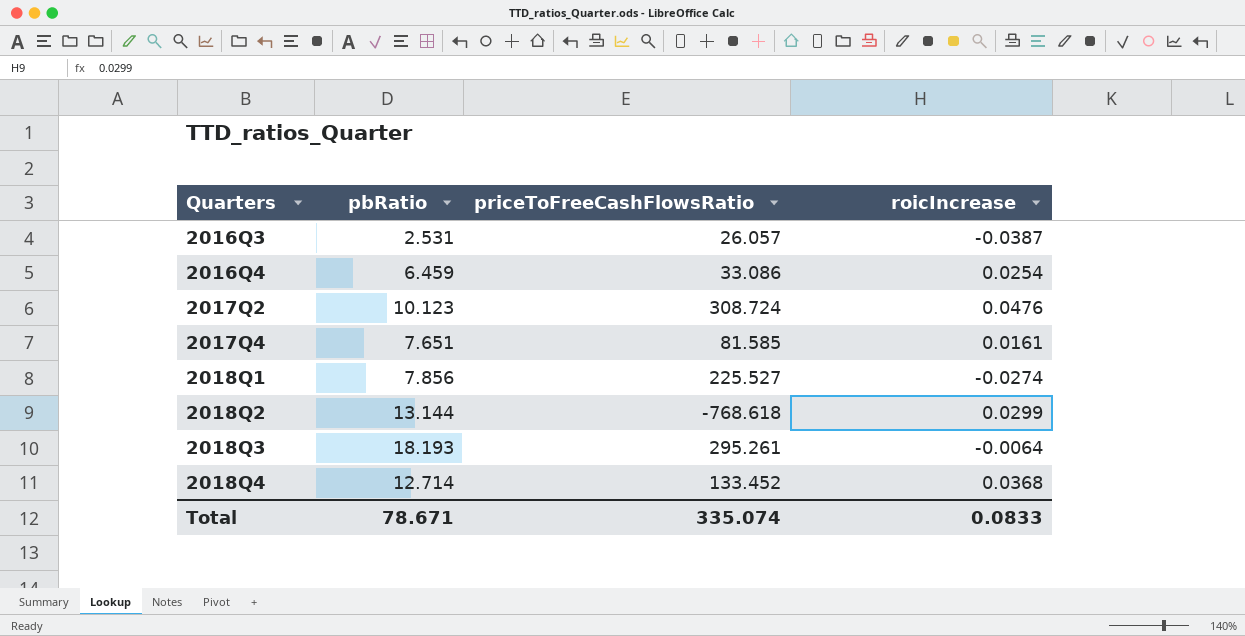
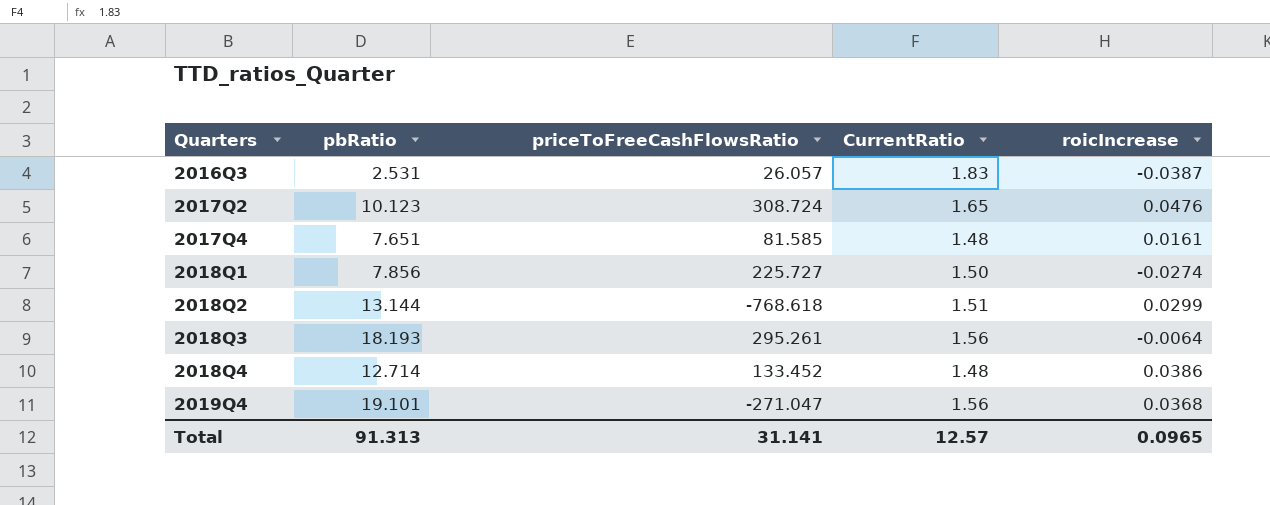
column CurrentRatio | position: none -> 4
row 2016Q4: 6.459 | 33.086 | 0.0254 -> none
2018Q1 | priceToFreeCashFlowsRatio: 225.527 -> 225.727
2018Q4 | roicIncrease: 0.0368 -> 0.0386
row 2019Q4: none -> 19.101 | -271.047 | 1.56 | 0.0368
Total | pbRatio: 78.671 -> 91.313
Total | priceToFreeCashFlowsRatio: 335.074 -> 31.141
Total | roicIncrease: 0.0833 -> 0.0965

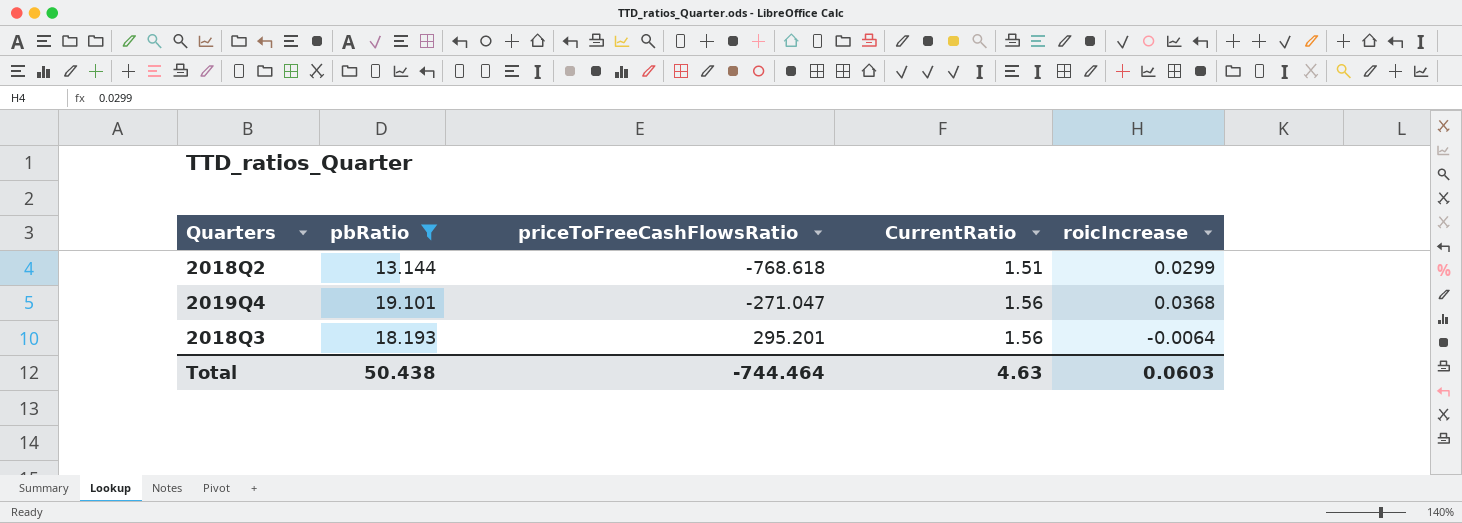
filter: none -> pbRatio >= 13.144
row order: Quarters ascending -> priceToFreeCashFlowsRatio ascending
2018Q3 | priceToFreeCashFlowsRatio: 295.261 -> 295.201
Total | pbRatio: 91.313 -> 50.438
Total | priceToFreeCashFlowsRatio: 31.141 -> -744.464
Total | CurrentRatio: 12.57 -> 4.63
Total | roicIncrease: 0.0965 -> 0.0603

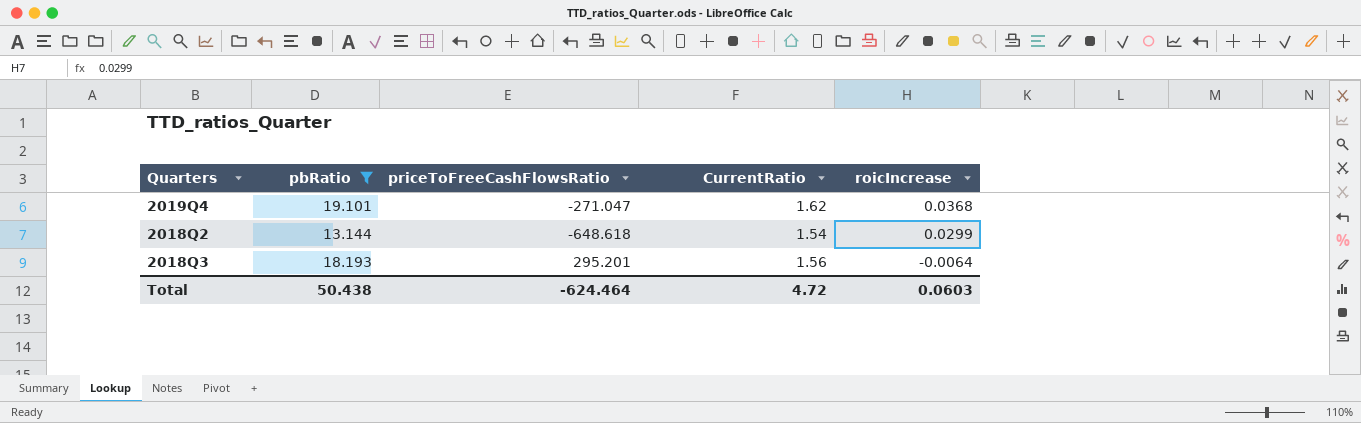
row order: priceToFreeCashFlowsRatio ascending -> roicIncrease descending
2019Q4 | CurrentRatio: 1.56 -> 1.62
2018Q2 | priceToFreeCashFlowsRatio: -768.618 -> -648.618
2018Q2 | CurrentRatio: 1.51 -> 1.54
Total | priceToFreeCashFlowsRatio: -744.464 -> -624.464
Total | CurrentRatio: 4.63 -> 4.72

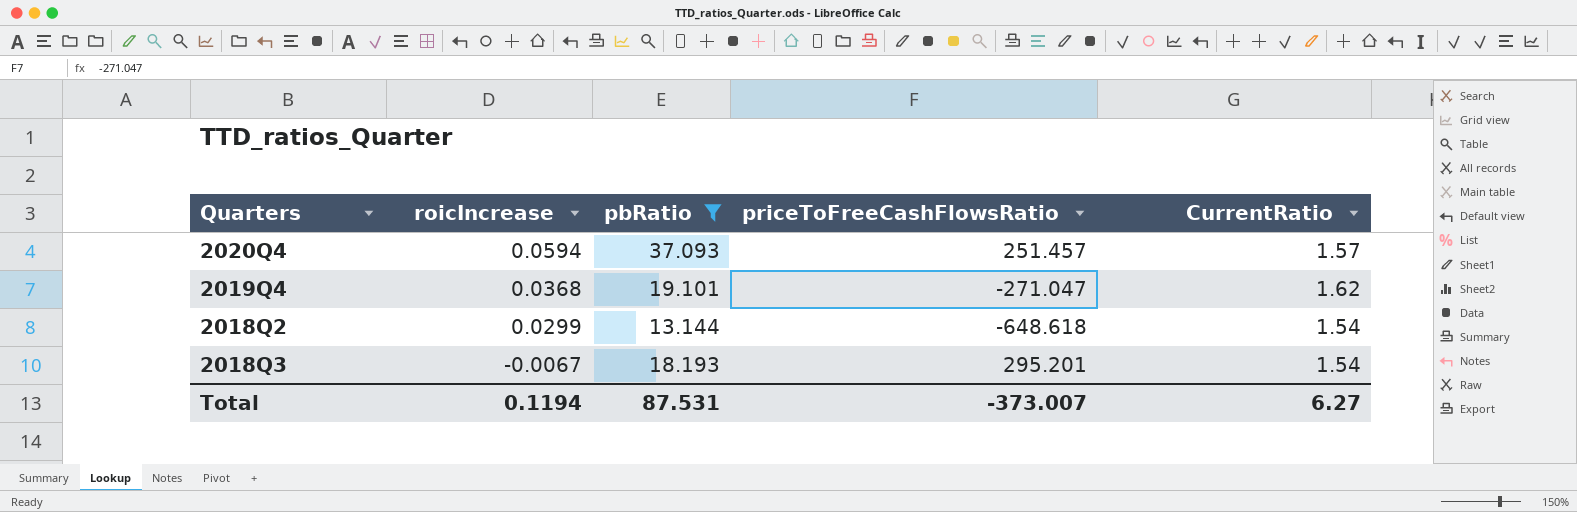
column roicIncrease | position: 5 -> 2
row 2020Q4: none -> 0.0594 | 37.093 | 251.457 | 1.57
2018Q3 | roicIncrease: -0.0064 -> -0.0067
2018Q3 | CurrentRatio: 1.56 -> 1.54
Total | roicIncrease: 0.0603 -> 0.1194
Total | pbRatio: 50.438 -> 87.531
Total | priceToFreeCashFlowsRatio: -624.464 -> -373.007
Total | CurrentRatio: 4.72 -> 6.27

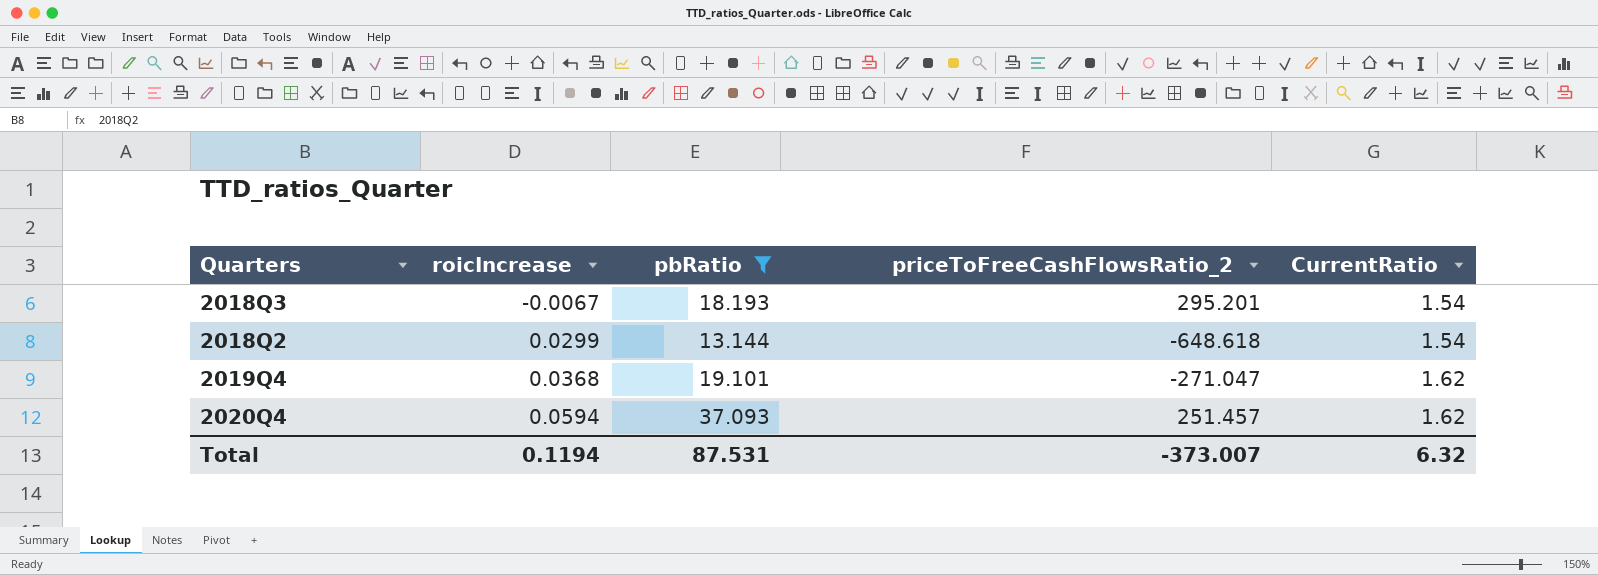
row order: roicIncrease descending -> roicIncrease ascending
column name: priceToFreeCashFlowsRatio -> priceToFreeCashFlowsRatio_2
2020Q4 | CurrentRatio: 1.57 -> 1.62
Total | CurrentRatio: 6.27 -> 6.32

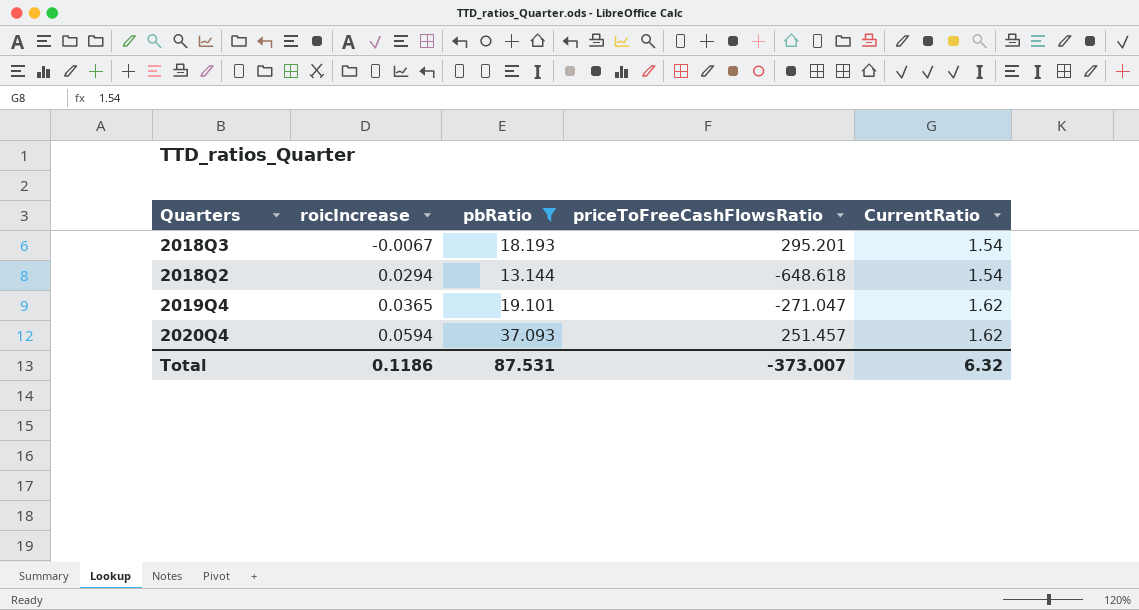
column name: priceToFreeCashFlowsRatio_2 -> priceToFreeCashFlowsRatio
2018Q2 | roicIncrease: 0.0299 -> 0.0294
2019Q4 | roicIncrease: 0.0368 -> 0.0365
Total | roicIncrease: 0.1194 -> 0.1186

